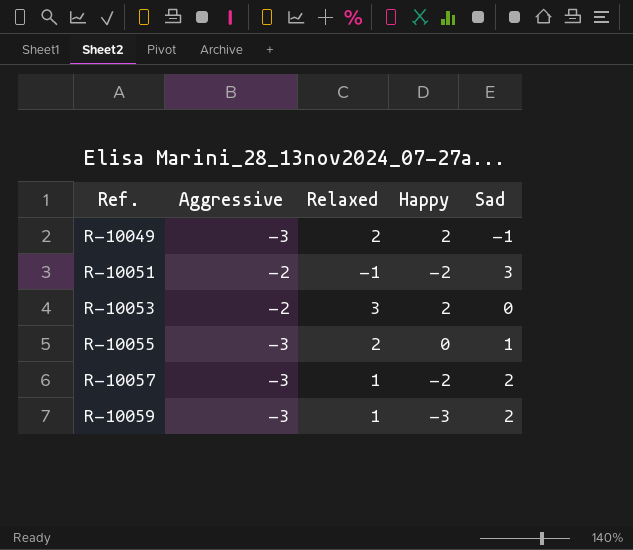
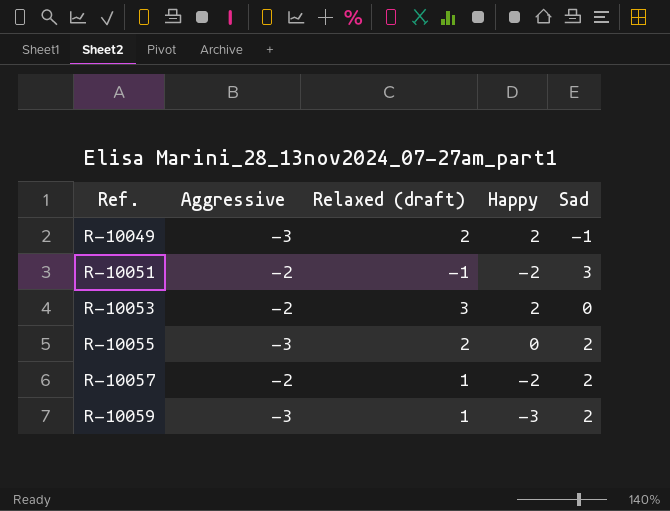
column name: Relaxed -> Relaxed (draft)
R-10055 | Sad: 1 -> 2
R-10057 | Aggressive: -3 -> -2

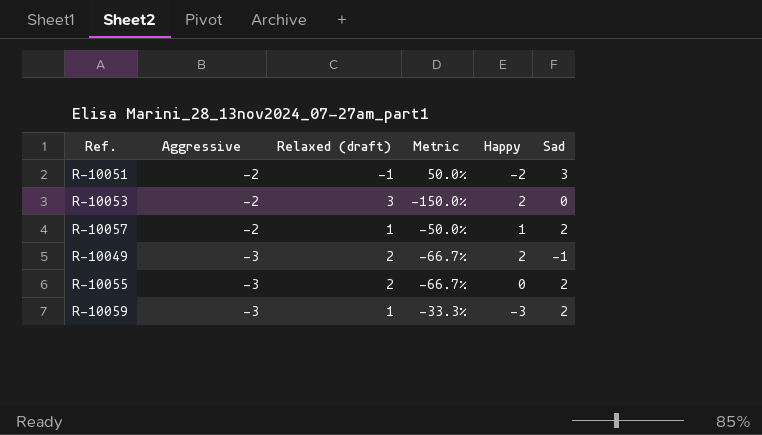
row order: Ref. ascending -> Aggressive descending
column Metric | formula: none -> [Relaxed (draft)] / [Aggressive]
R-10057 | Happy: -2 -> 1

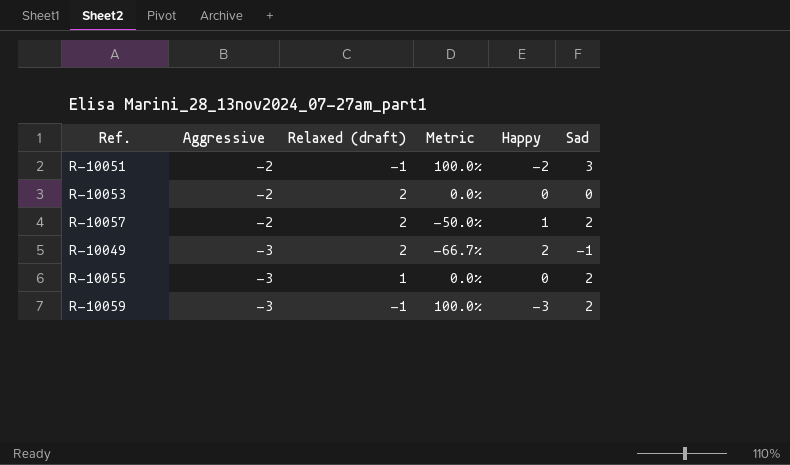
column Metric | formula: [Relaxed (draft)] / [Aggressive] -> [Happy] / [Aggressive]
R-10053 | Relaxed (draft): 3 -> 2
R-10053 | Happy: 2 -> 0
R-10057 | Relaxed (draft): 1 -> 2
R-10055 | Relaxed (draft): 2 -> 1
R-10059 | Relaxed (draft): 1 -> -1

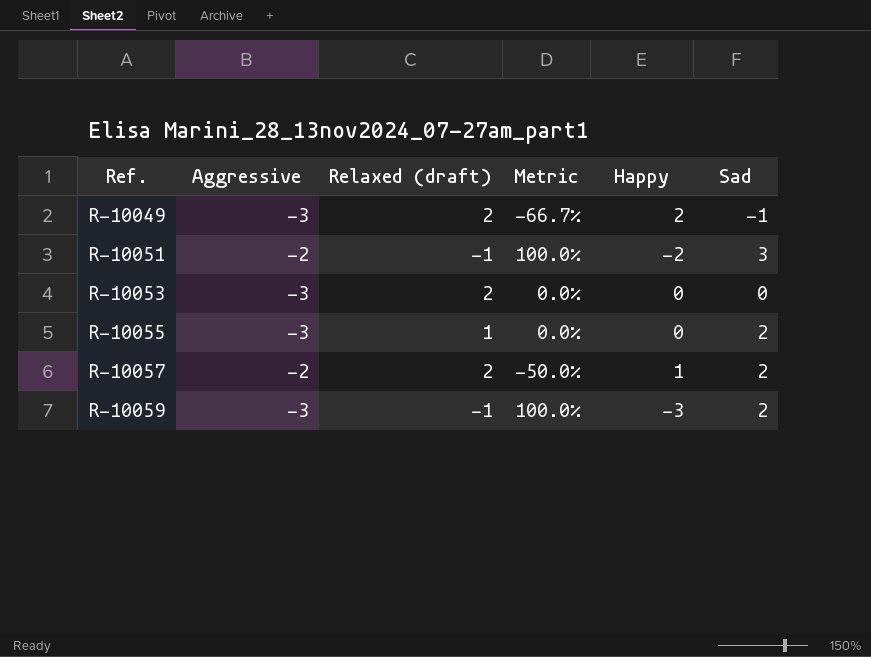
row order: Aggressive descending -> Ref. ascending
R-10053 | Aggressive: -2 -> -3

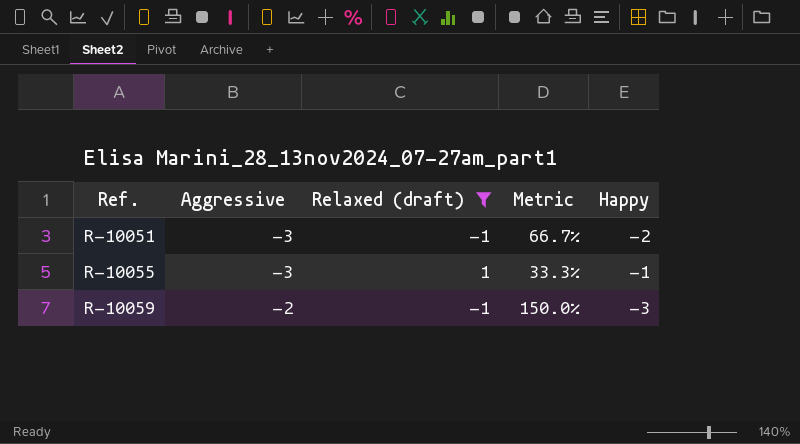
filter: none -> Relaxed (draft) != 2
column Sad | position: 6 -> none
R-10051 | Aggressive: -2 -> -3
R-10051 | Metric: 100.0% -> 66.7%
R-10055 | Metric: 0.0% -> 33.3%
R-10055 | Happy: 0 -> -1
R-10059 | Aggressive: -3 -> -2
R-10059 | Metric: 100.0% -> 150.0%

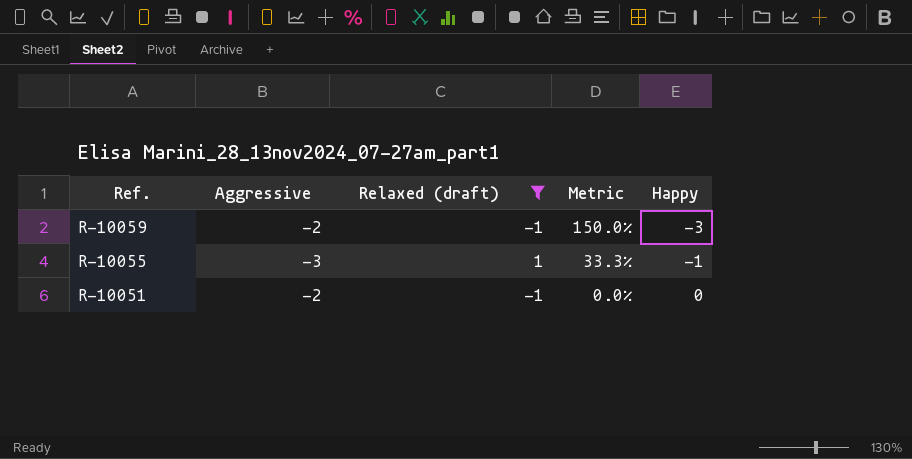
row order: Ref. ascending -> Ref. descending
R-10051 | Aggressive: -3 -> -2
R-10051 | Metric: 66.7% -> 0.0%
R-10051 | Happy: -2 -> 0

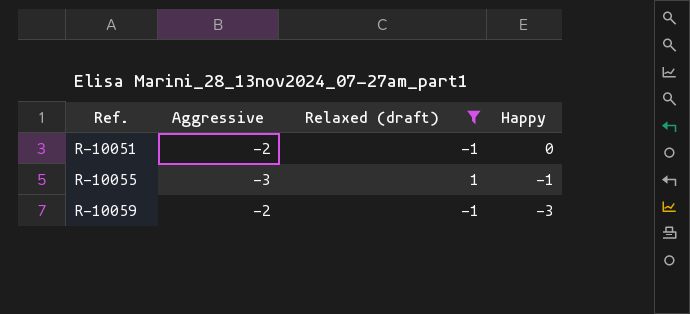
row order: Ref. descending -> Ref. ascending
column Metric | formula: [Happy] / [Aggressive] -> none

